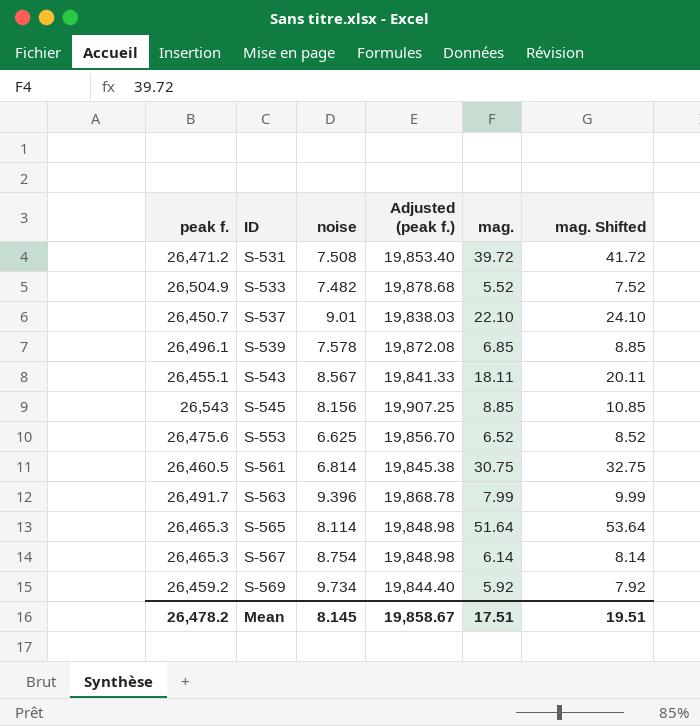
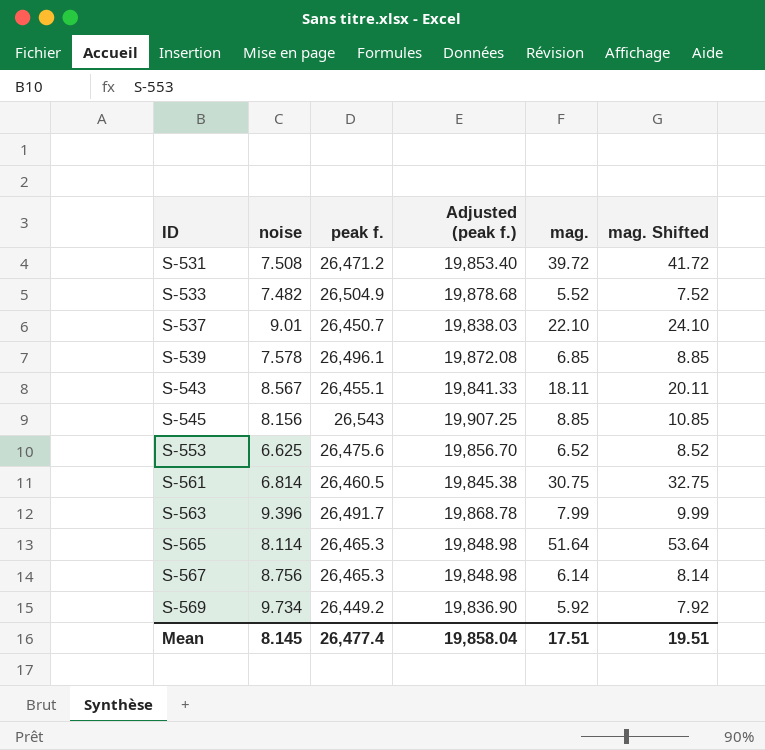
column peak f. | position: 1 -> 3
S-567 | noise: 8.754 -> 8.756
S-569 | peak f.: 26,459.2 -> 26,449.2
S-569 | Adjusted (peak f.): 19,844.40 -> 19,836.90
Mean | peak f.: 26,478.2 -> 26,477.4
Mean | Adjusted (peak f.): 19,858.67 -> 19,858.04

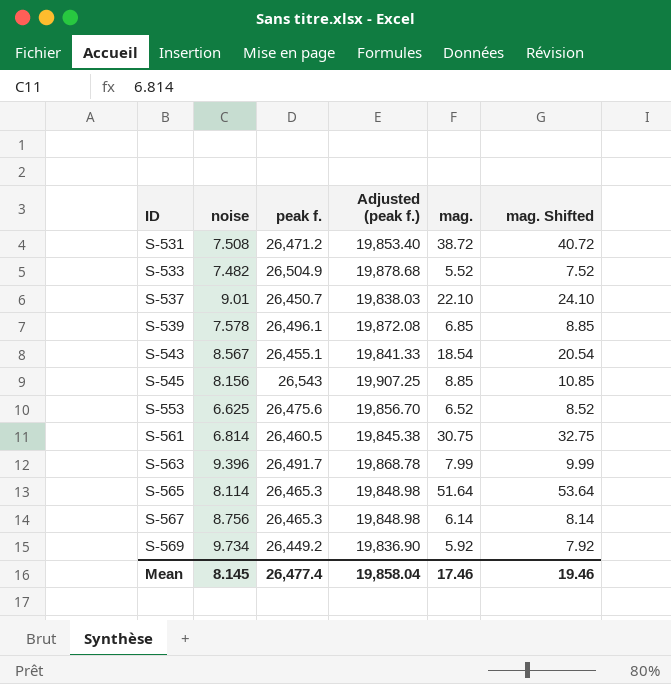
S-531 | mag.: 39.72 -> 38.72
S-531 | mag. Shifted: 41.72 -> 40.72
S-543 | mag.: 18.11 -> 18.54
S-543 | mag. Shifted: 20.11 -> 20.54
Mean | mag.: 17.51 -> 17.46
Mean | mag. Shifted: 19.51 -> 19.46

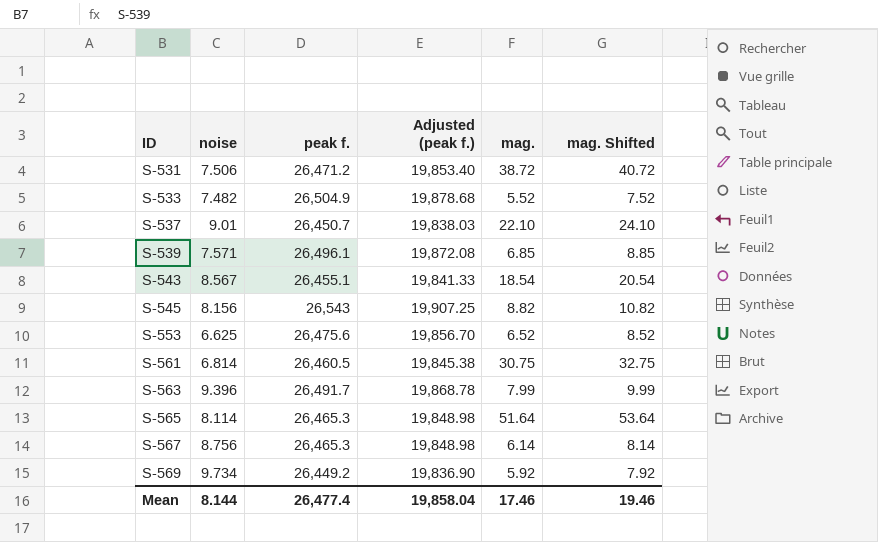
S-531 | noise: 7.508 -> 7.506
S-539 | noise: 7.578 -> 7.571
S-545 | mag.: 8.85 -> 8.82
S-545 | mag. Shifted: 10.85 -> 10.82
Mean | noise: 8.145 -> 8.144

